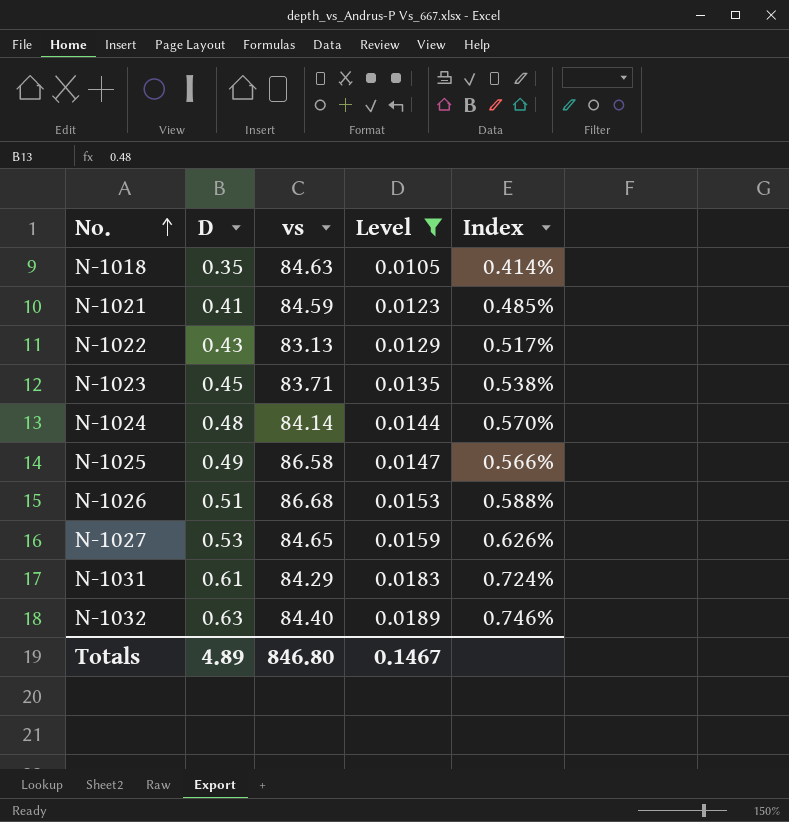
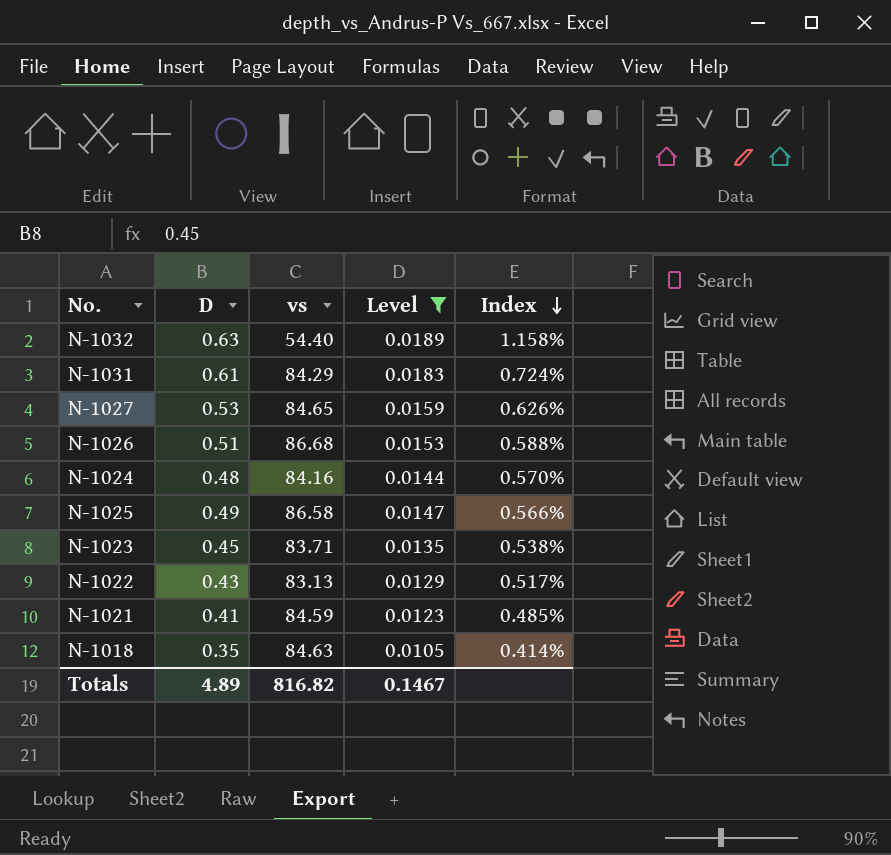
row order: No. ascending -> Index descending
N-1032 | vs: 84.40 -> 54.40
N-1032 | Index: 0.746% -> 1.158%
N-1024 | vs: 84.14 -> 84.16
Totals | vs: 846.80 -> 816.82

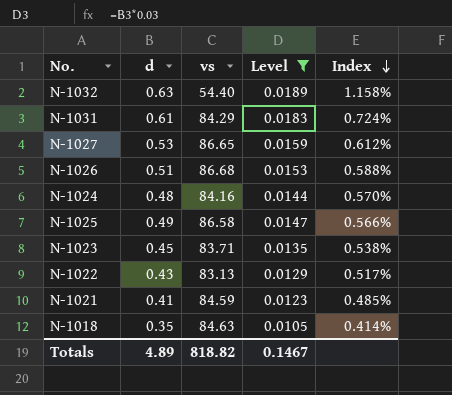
column name: D -> d
N-1027 | vs: 84.65 -> 86.65
N-1027 | Index: 0.626% -> 0.612%
Totals | vs: 816.82 -> 818.82

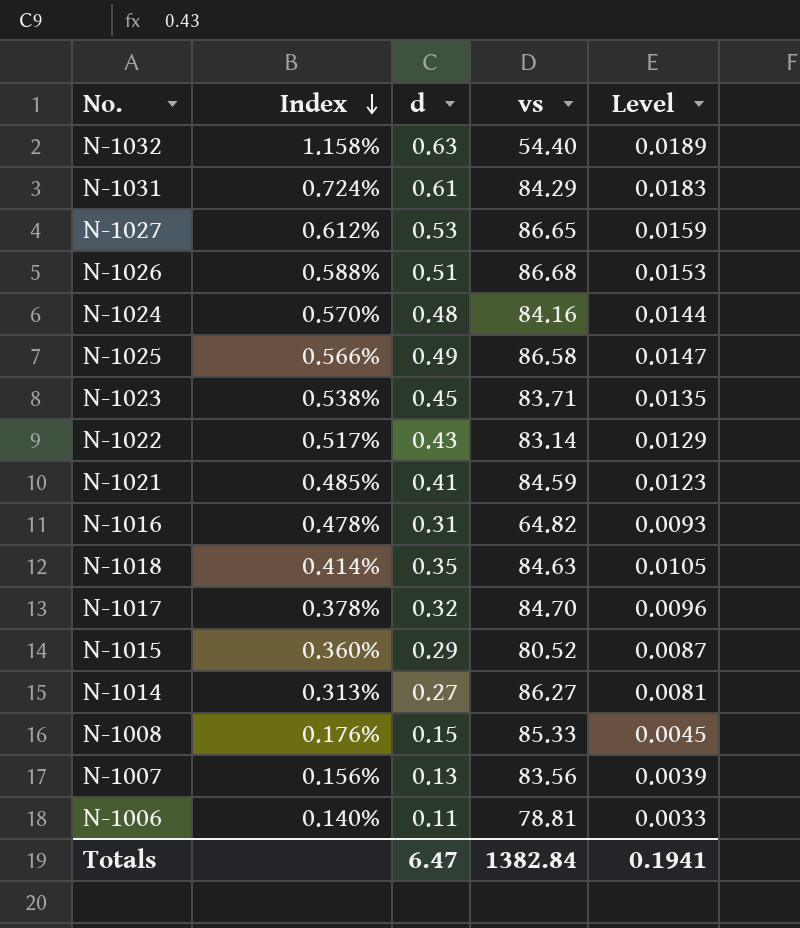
filter: Level >= 0.0105 -> none
column Index | position: 5 -> 2
N-1022 | vs: 83.13 -> 83.14
Totals | d: 4.89 -> 6.47
Totals | vs: 818.82 -> 1382.84
Totals | Level: 0.1467 -> 0.1941

